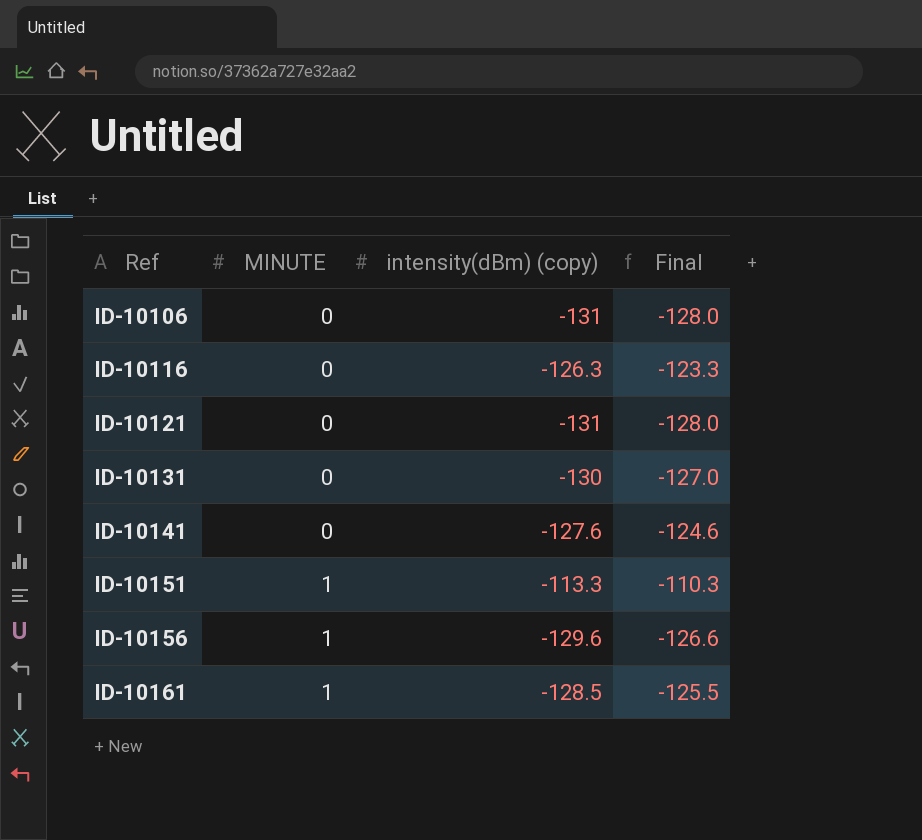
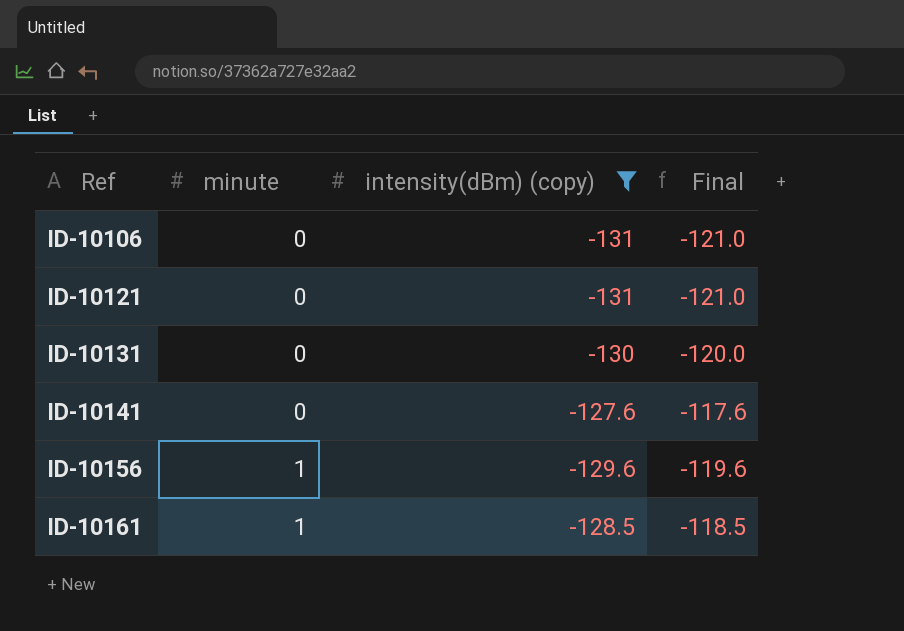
filter: none -> intensity(dBm) (copy) <= -127.6
column name: MINUTE -> minute
column Final | formula: [intensity(dBm) (copy)] + 3 -> [intensity(dBm) (copy)] + 10

